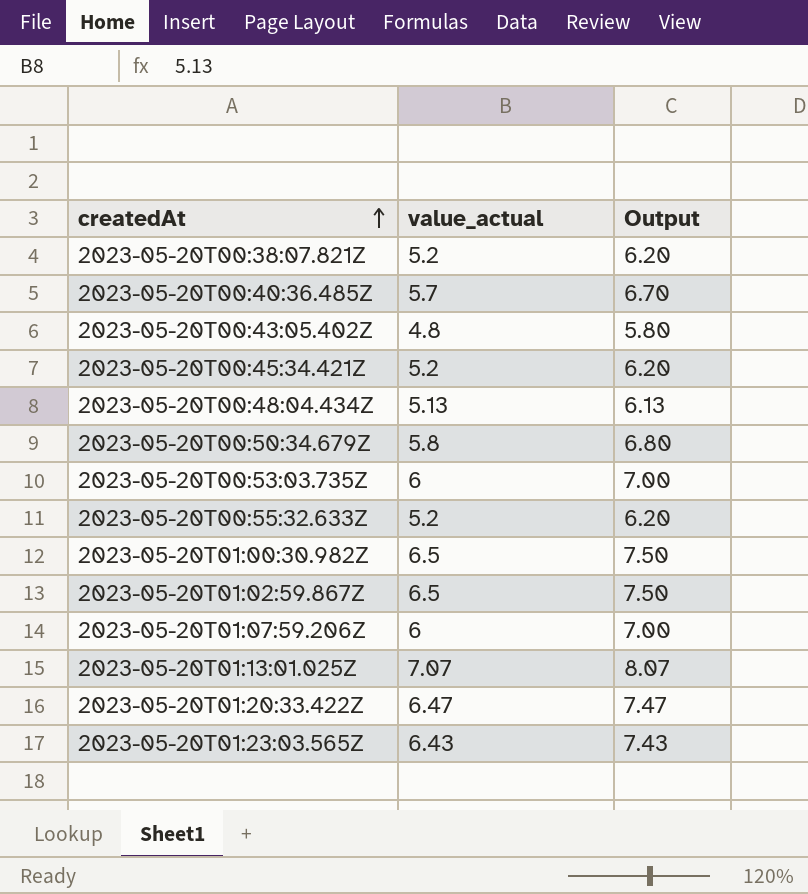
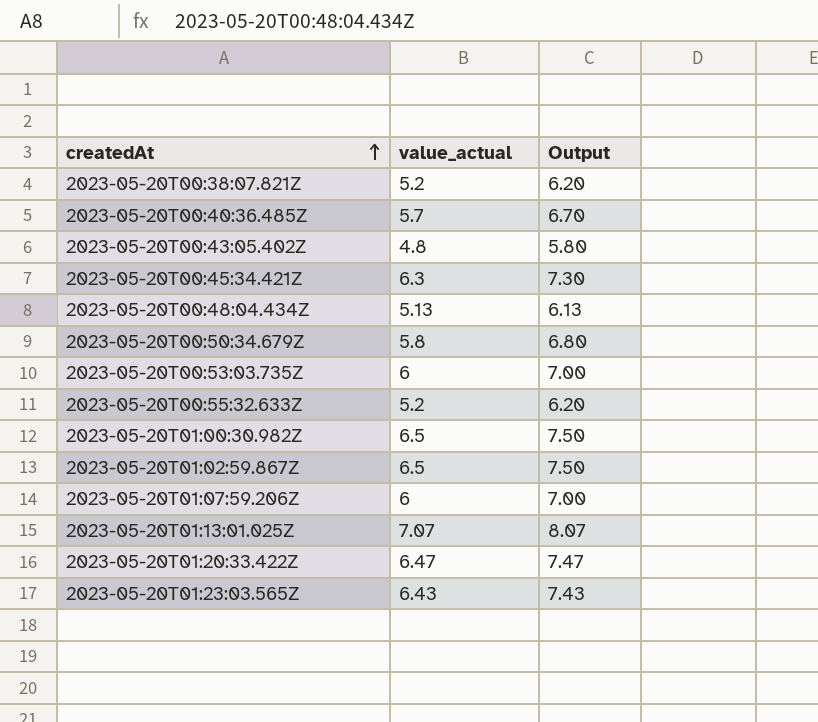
2023-05-20T00:45:34.421Z | value_actual: 5.2 -> 6.3
2023-05-20T00:45:34.421Z | Output: 6.20 -> 7.30

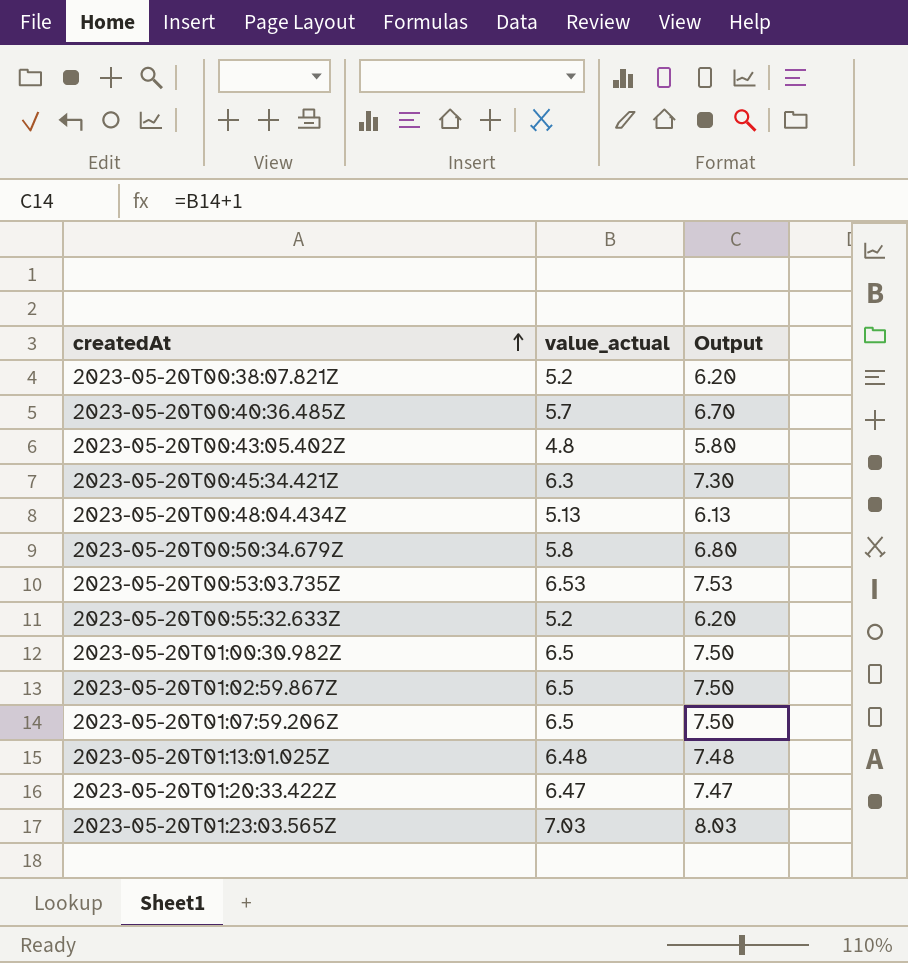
2023-05-20T00:53:03.735Z | value_actual: 6 -> 6.53
2023-05-20T00:53:03.735Z | Output: 7.00 -> 7.53
2023-05-20T01:07:59.206Z | value_actual: 6 -> 6.5
2023-05-20T01:07:59.206Z | Output: 7.00 -> 7.50
2023-05-20T01:13:01.025Z | value_actual: 7.07 -> 6.48
2023-05-20T01:13:01.025Z | Output: 8.07 -> 7.48
2023-05-20T01:23:03.565Z | value_actual: 6.43 -> 7.03
2023-05-20T01:23:03.565Z | Output: 7.43 -> 8.03

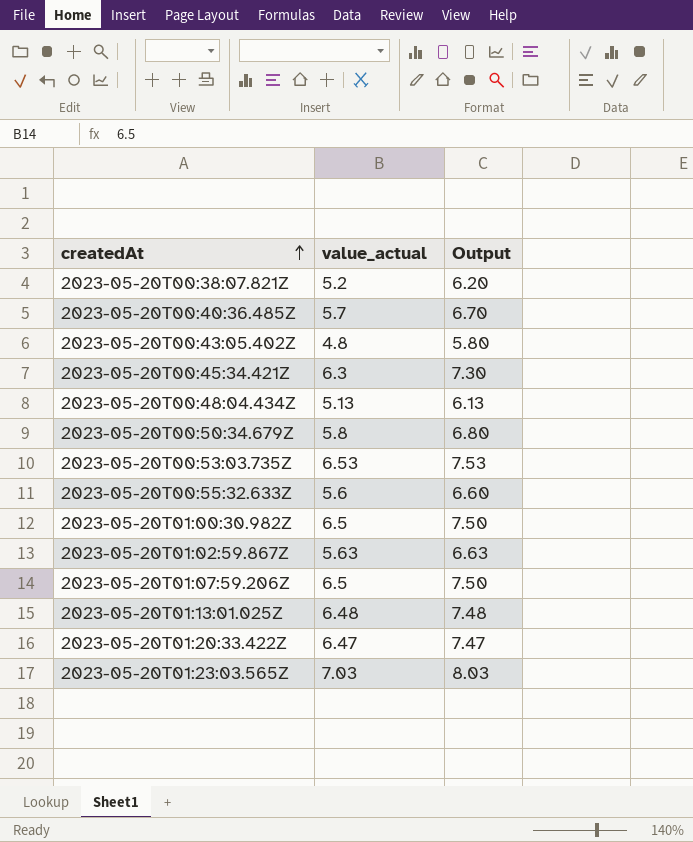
2023-05-20T00:55:32.633Z | value_actual: 5.2 -> 5.6
2023-05-20T00:55:32.633Z | Output: 6.20 -> 6.60
2023-05-20T01:02:59.867Z | value_actual: 6.5 -> 5.63
2023-05-20T01:02:59.867Z | Output: 7.50 -> 6.63

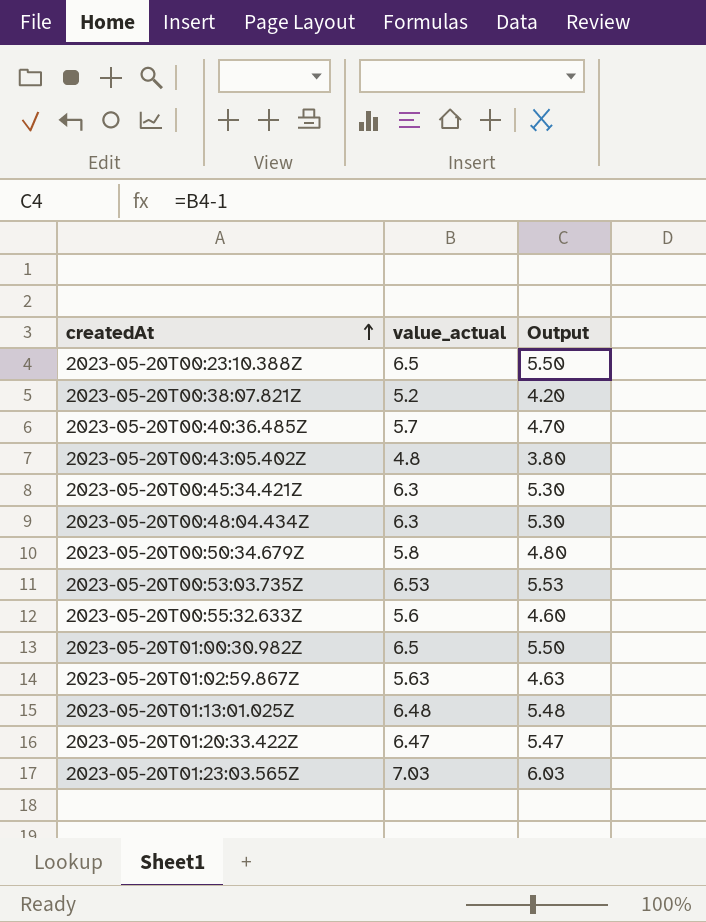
column Output | formula: [value_actual] + 1 -> [value_actual] - 1
row 2023-05-20T01:07:59.206Z: 6.5 | 7.50 -> none
row 2023-05-20T00:23:10.388Z: none -> 6.5 | 5.50
2023-05-20T00:48:04.434Z | value_actual: 5.13 -> 6.3

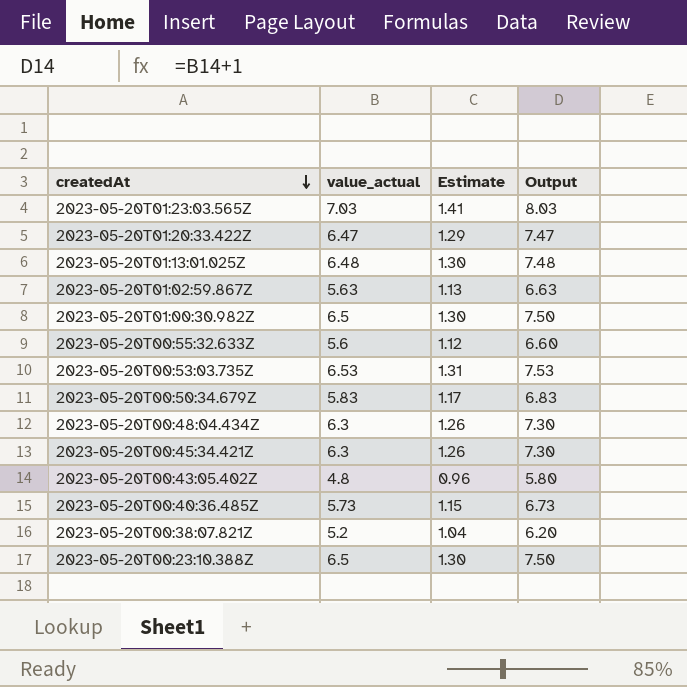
row order: createdAt ascending -> createdAt descending
column Estimate | formula: none -> [value_actual] * 0.2
column Output | formula: [value_actual] - 1 -> [value_actual] + 1
2023-05-20T00:50:34.679Z | value_actual: 5.8 -> 5.83
2023-05-20T00:40:36.485Z | value_actual: 5.7 -> 5.73

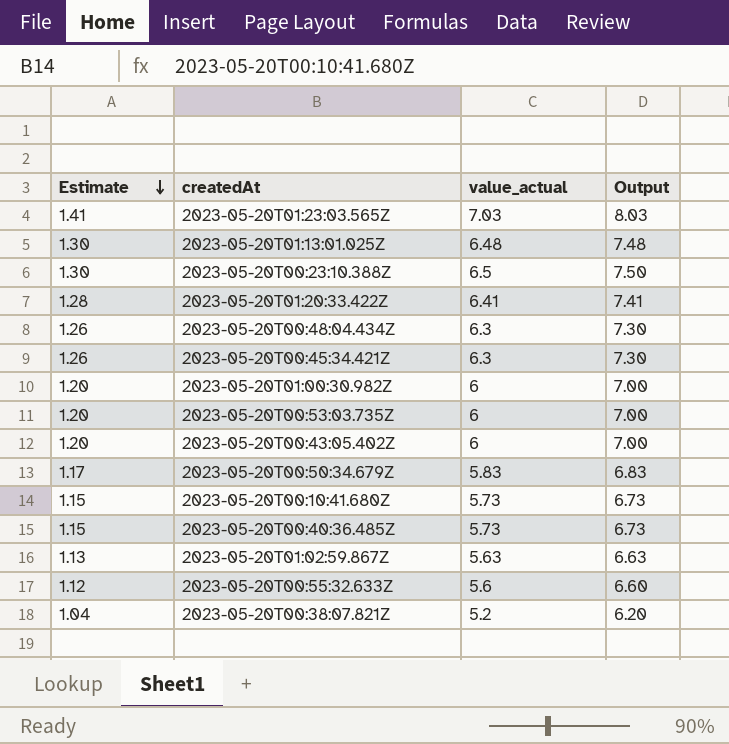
row order: createdAt descending -> Estimate descending
column Estimate | position: 3 -> 1
2023-05-20T01:20:33.422Z | Estimate: 1.29 -> 1.28
2023-05-20T01:20:33.422Z | value_actual: 6.47 -> 6.41
2023-05-20T01:20:33.422Z | Output: 7.47 -> 7.41
2023-05-20T01:00:30.982Z | Estimate: 1.30 -> 1.20
2023-05-20T01:00:30.982Z | value_actual: 6.5 -> 6
2023-05-20T01:00:30.982Z | Output: 7.50 -> 7.00
2023-05-20T00:53:03.735Z | Estimate: 1.31 -> 1.20
2023-05-20T00:53:03.735Z | value_actual: 6.53 -> 6
2023-05-20T00:53:03.735Z | Output: 7.53 -> 7.00
2023-05-20T00:43:05.402Z | Estimate: 0.96 -> 1.20
2023-05-20T00:43:05.402Z | value_actual: 4.8 -> 6
2023-05-20T00:43:05.402Z | Output: 5.80 -> 7.00
row 2023-05-20T00:10:41.680Z: none -> 1.15 | 5.73 | 6.73

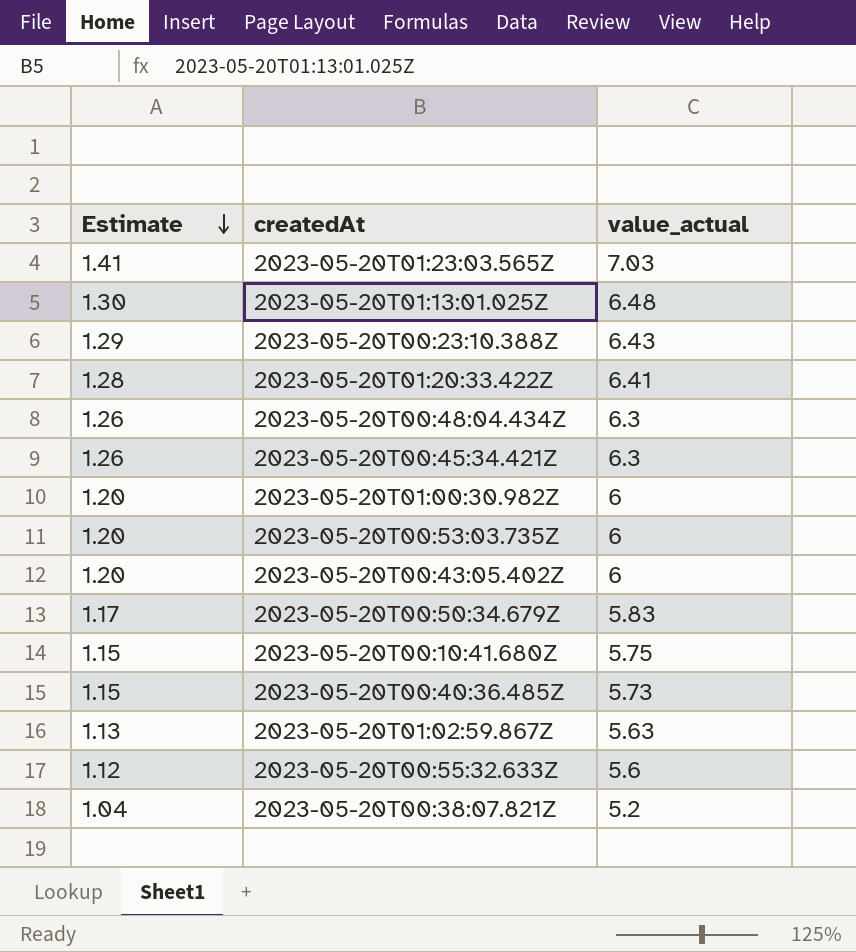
column Output | formula: [value_actual] + 1 -> none
2023-05-20T00:23:10.388Z | Estimate: 1.30 -> 1.29
2023-05-20T00:23:10.388Z | value_actual: 6.5 -> 6.43
2023-05-20T00:10:41.680Z | value_actual: 5.73 -> 5.75

